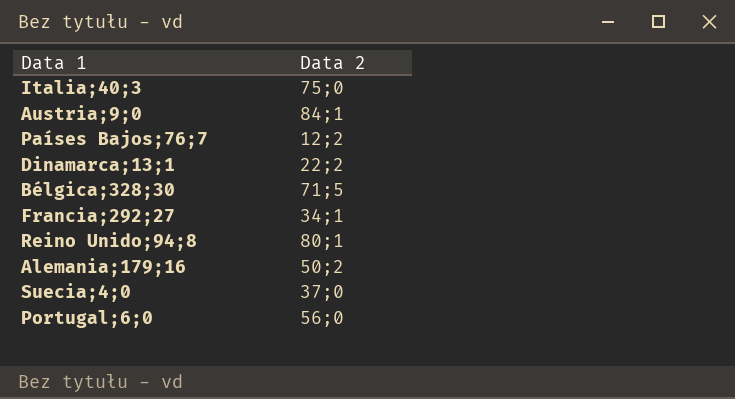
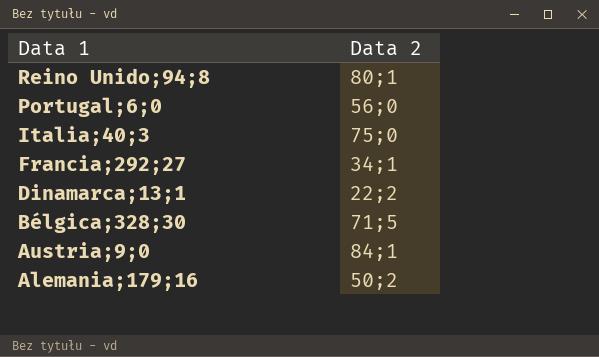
row order: none -> Data 1 descending
row Países Bajos;76;7: 12;2 -> none
row Suecia;4;0: 37;0 -> none

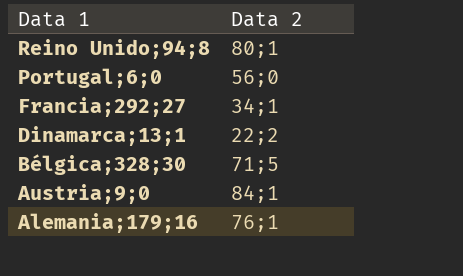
row Italia;40;3: 75;0 -> none
Alemania;179;16 | Data 2: 50;2 -> 76;1

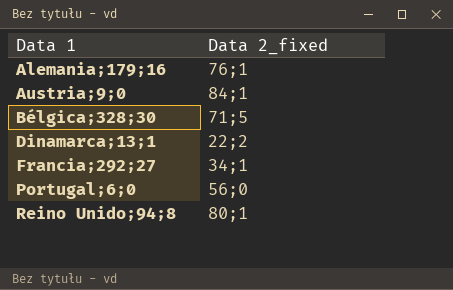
row order: Data 1 descending -> Data 1 ascending
column name: Data 2 -> Data 2_fixed

